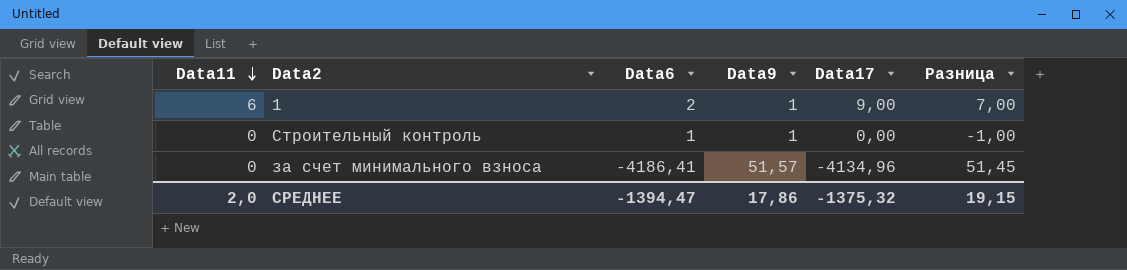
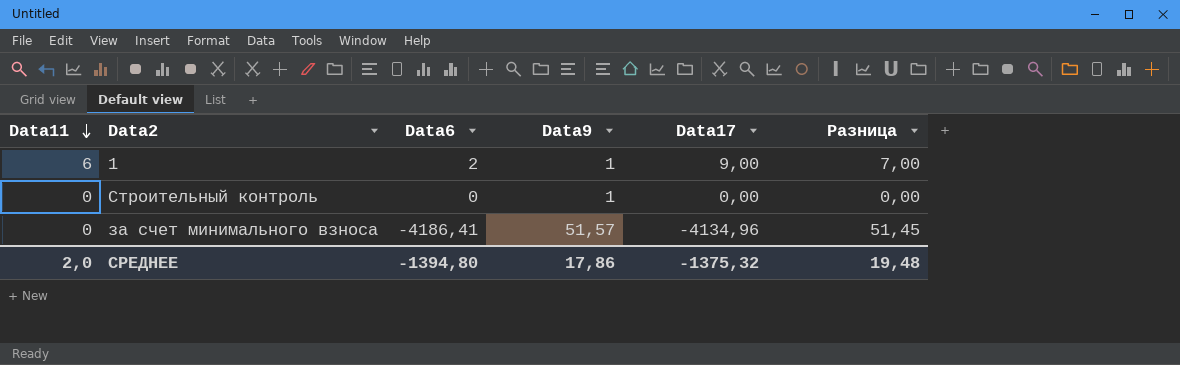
Строительный контроль | Data6: 1 -> 0
Строительный контроль | Разница: -1,00 -> 0,00
СРЕДНЕЕ | Data6: -1394,47 -> -1394,80
СРЕДНЕЕ | Разница: 19,15 -> 19,48

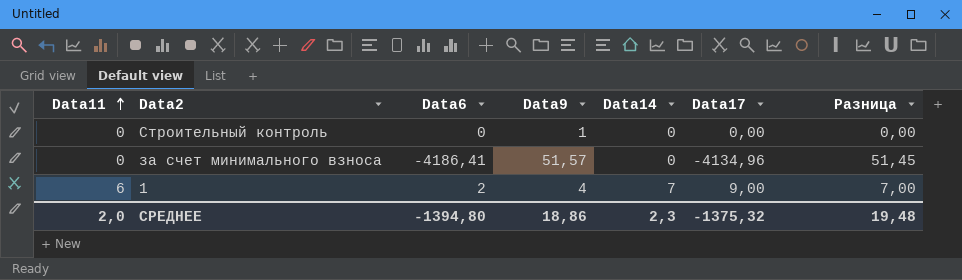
row order: Data11 descending -> Data11 ascending
column Data14 | position: none -> 5
1 | Data9: 1 -> 4
СРЕДНЕЕ | Data9: 17,86 -> 18,86

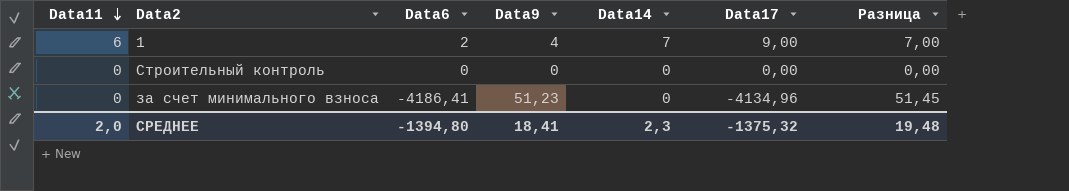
row order: Data11 ascending -> Data11 descending
Строительный контроль | Data9: 1 -> 0
за счет минимального взноса | Data9: 51,57 -> 51,23
СРЕДНЕЕ | Data9: 18,86 -> 18,41

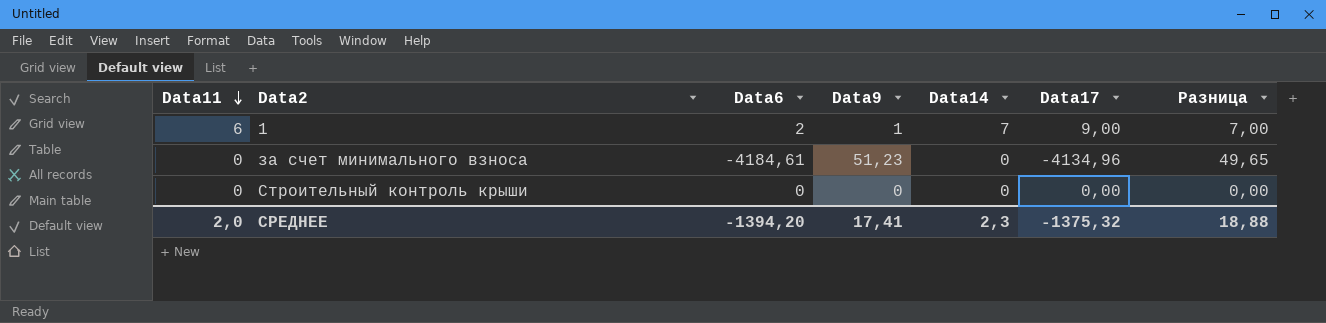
row Строительный контроль: 0 | 0 | 0 | 0 | 0,00 | 0,00 -> none
1 | Data9: 4 -> 1
за счет минимального взноса | Data6: -4186,41 -> -4184,61
за счет минимального взноса | Разница: 51,45 -> 49,65
row Строительный контроль крыши: none -> 0 | 0 | 0 | 0 | 0,00 | 0,00
СРЕДНЕЕ | Data6: -1394,80 -> -1394,20
СРЕДНЕЕ | Data9: 18,41 -> 17,41
СРЕДНЕЕ | Разница: 19,48 -> 18,88

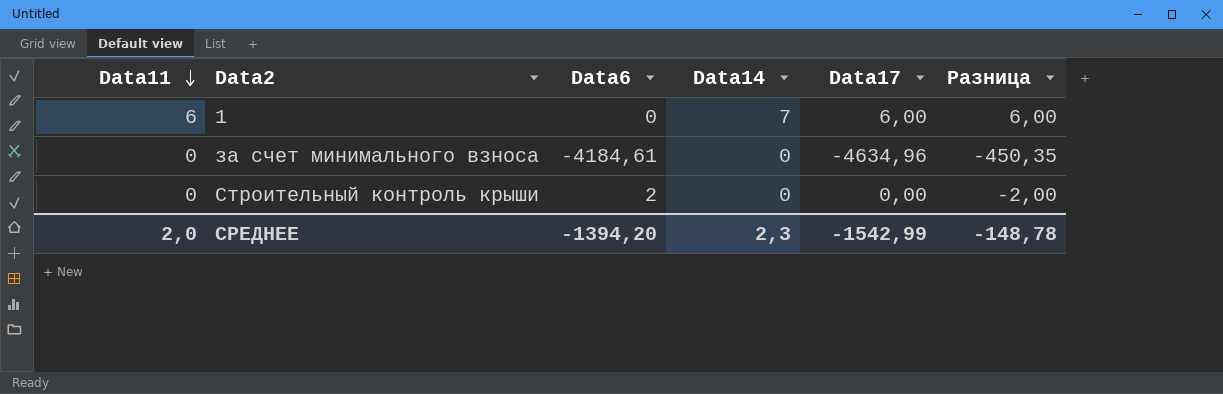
column Data9 | position: 4 -> none
1 | Data6: 2 -> 0
1 | Data17: 9,00 -> 6,00
1 | Разница: 7,00 -> 6,00
за счет минимального взноса | Data17: -4134,96 -> -4634,96
за счет минимального взноса | Разница: 49,65 -> -450,35
Строительный контроль крыши | Data6: 0 -> 2
Строительный контроль крыши | Разница: 0,00 -> -2,00
СРЕДНЕЕ | Data17: -1375,32 -> -1542,99
СРЕДНЕЕ | Разница: 18,88 -> -148,78

